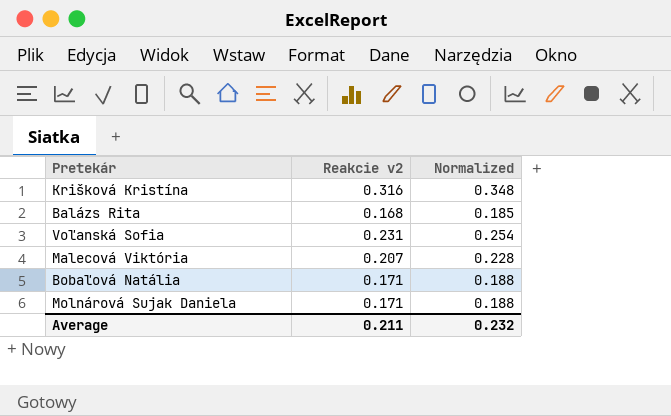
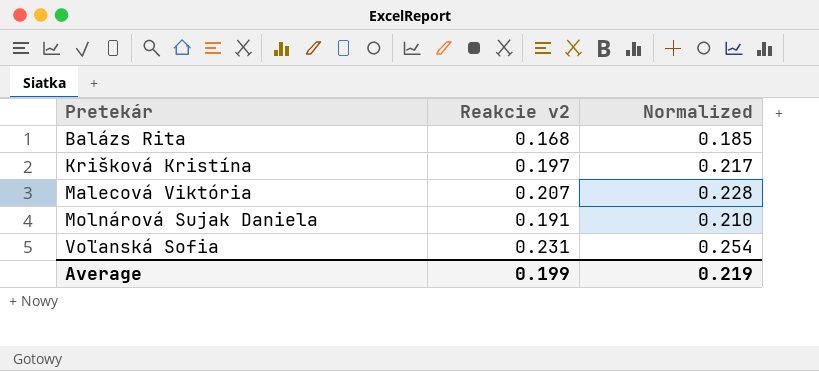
row order: none -> Pretekár ascending
row Bobaľová Natália: 0.171 | 0.188 -> none
Krišková Kristína | Reakcie v2: 0.316 -> 0.197
Krišková Kristína | Normalized: 0.348 -> 0.217
Molnárová Sujak Daniela | Reakcie v2: 0.171 -> 0.191
Molnárová Sujak Daniela | Normalized: 0.188 -> 0.210
Average | Reakcie v2: 0.211 -> 0.199
Average | Normalized: 0.232 -> 0.219

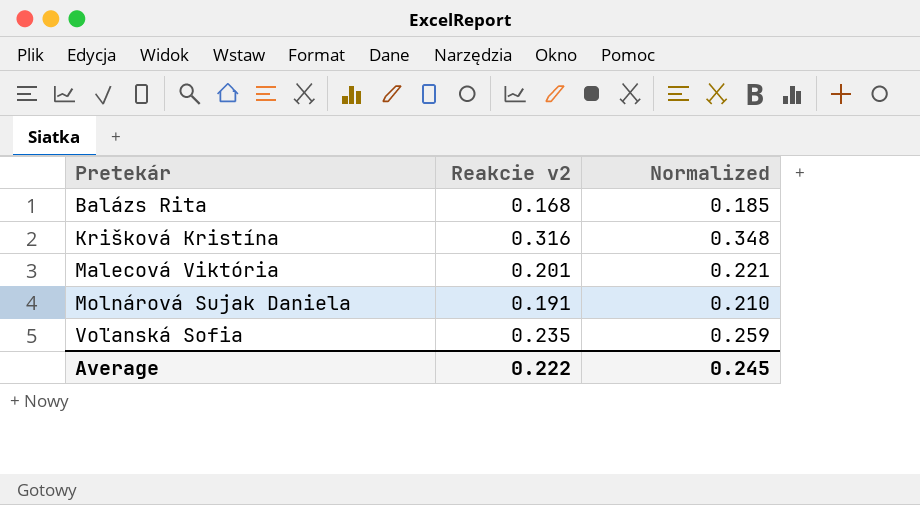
Krišková Kristína | Reakcie v2: 0.197 -> 0.316
Krišková Kristína | Normalized: 0.217 -> 0.348
Malecová Viktória | Reakcie v2: 0.207 -> 0.201
Malecová Viktória | Normalized: 0.228 -> 0.221
Voľanská Sofia | Reakcie v2: 0.231 -> 0.235
Voľanská Sofia | Normalized: 0.254 -> 0.259
Average | Reakcie v2: 0.199 -> 0.222
Average | Normalized: 0.219 -> 0.245

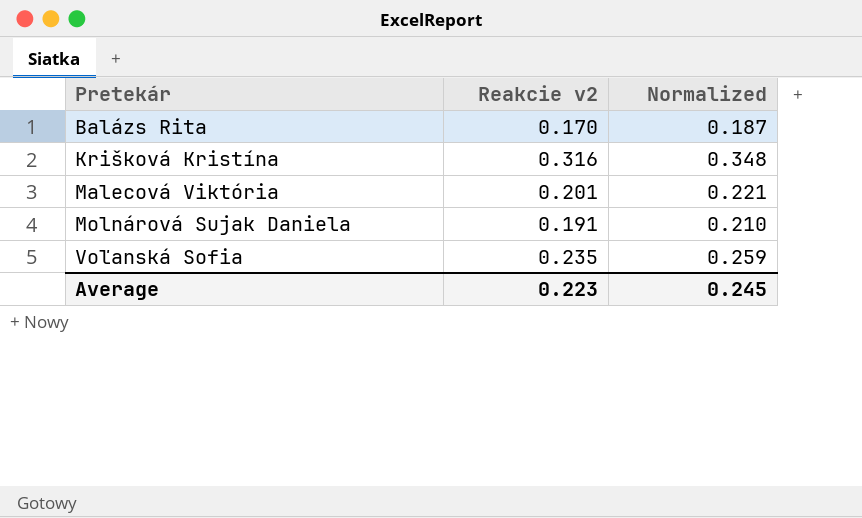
Balázs Rita | Reakcie v2: 0.168 -> 0.170
Balázs Rita | Normalized: 0.185 -> 0.187
Average | Reakcie v2: 0.222 -> 0.223

